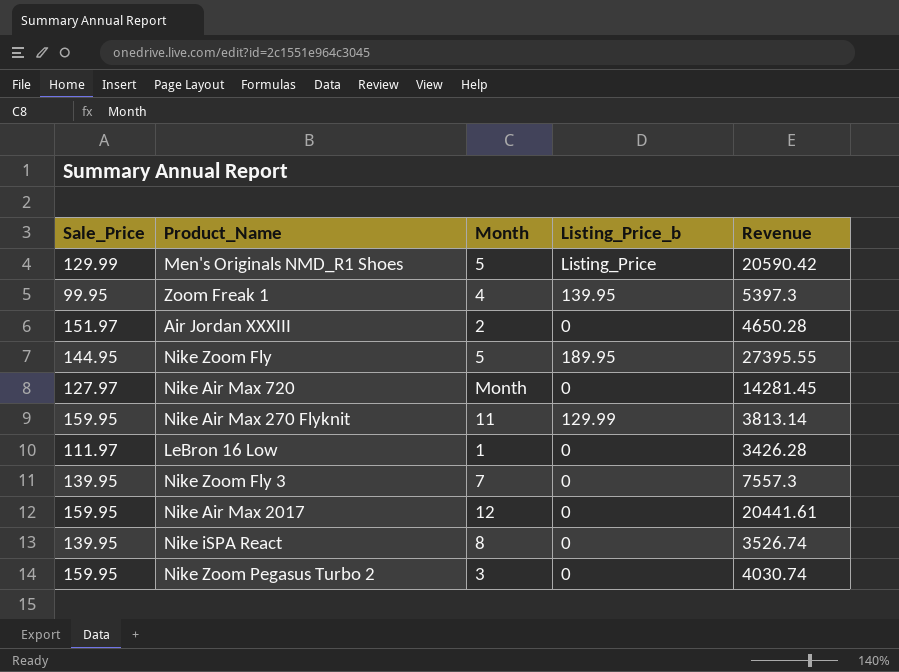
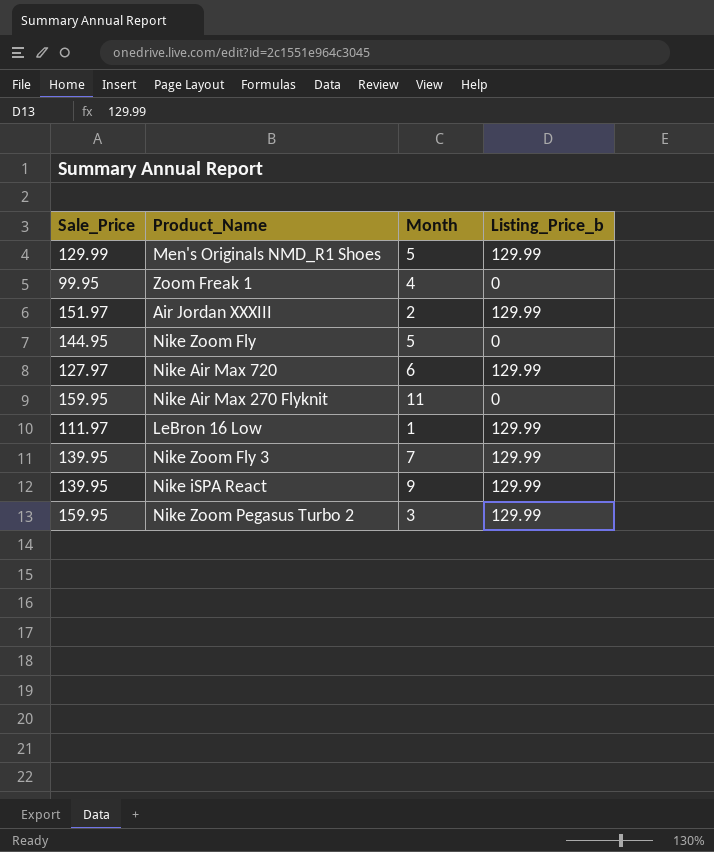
column Revenue | position: 5 -> none
row Nike Air Max 2017: 159.95 | 12 | 0 | 20441.61 -> none
Men's Originals NMD_R1 Shoes | Listing_Price_b: Listing_Price -> 129.99
Zoom Freak 1 | Listing_Price_b: 139.95 -> 0
Air Jordan XXXIII | Listing_Price_b: 0 -> 129.99
Nike Zoom Fly | Listing_Price_b: 189.95 -> 0
Nike Air Max 720 | Month: Month -> 6
Nike Air Max 720 | Listing_Price_b: 0 -> 129.99
Nike Air Max 270 Flyknit | Listing_Price_b: 129.99 -> 0
LeBron 16 Low | Listing_Price_b: 0 -> 129.99
Nike Zoom Fly 3 | Listing_Price_b: 0 -> 129.99
Nike iSPA React | Month: 8 -> 9
Nike iSPA React | Listing_Price_b: 0 -> 129.99
Nike Zoom Pegasus Turbo 2 | Listing_Price_b: 0 -> 129.99

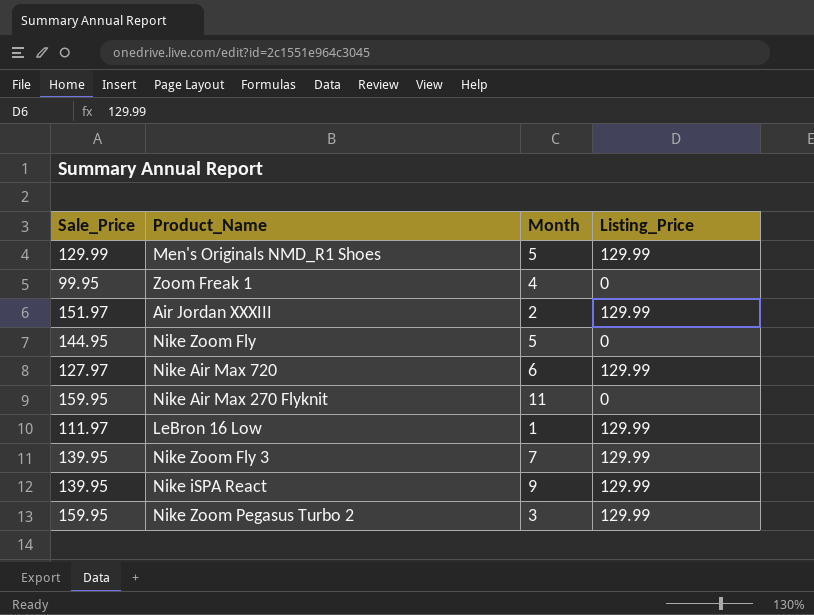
column name: Listing_Price_b -> Listing_Price

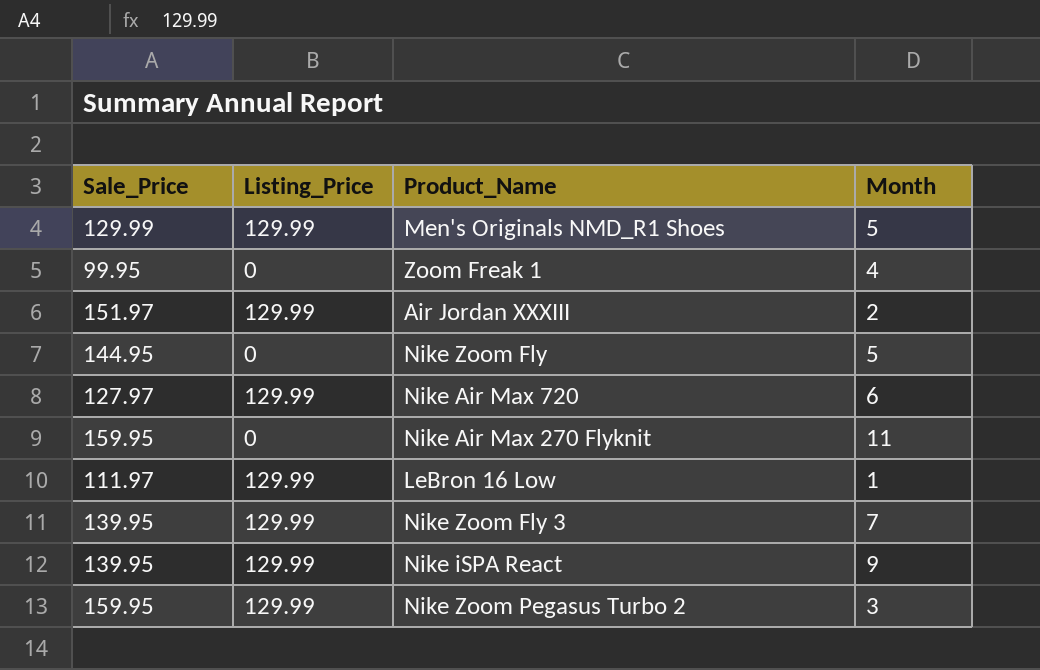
column Listing_Price | position: 4 -> 2

